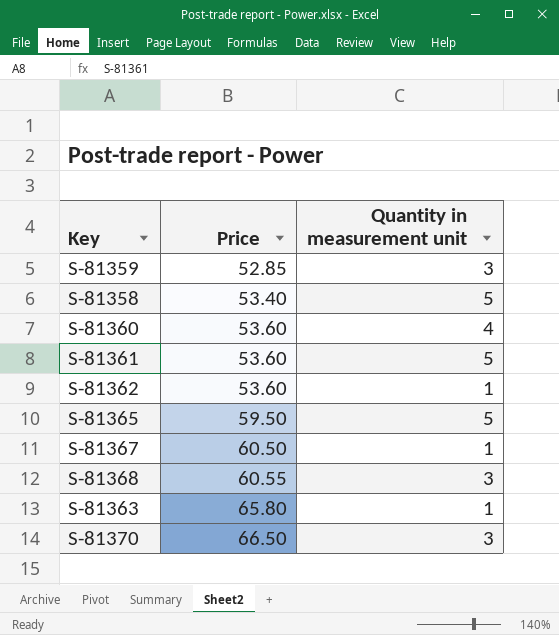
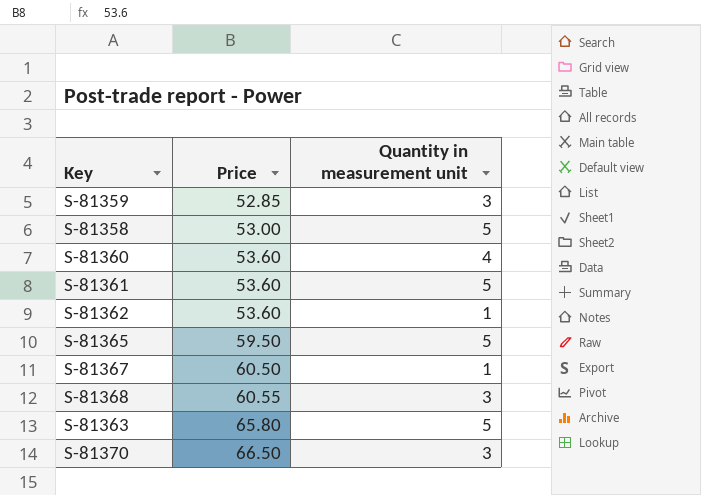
S-81358 | Price: 53.40 -> 53.00
S-81363 | Quantity in measurement unit: 1 -> 5

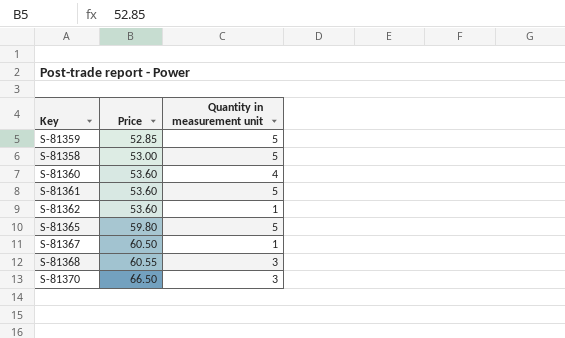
row S-81363: 65.80 | 5 -> none
S-81359 | Quantity in measurement unit: 3 -> 5
S-81365 | Price: 59.50 -> 59.80

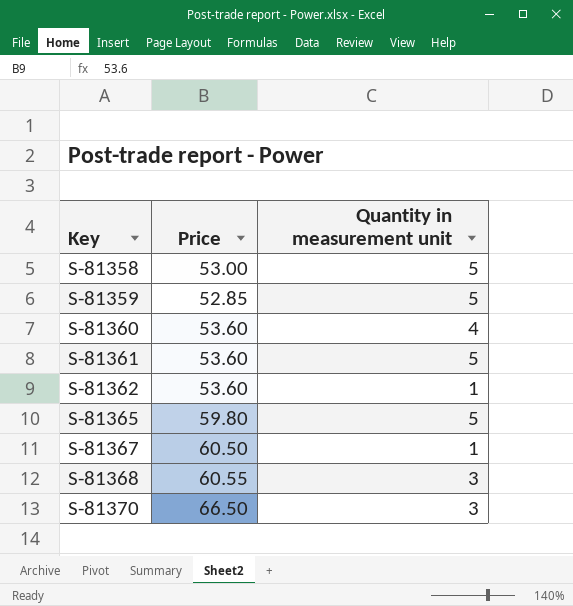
row order: Price ascending -> Key ascending

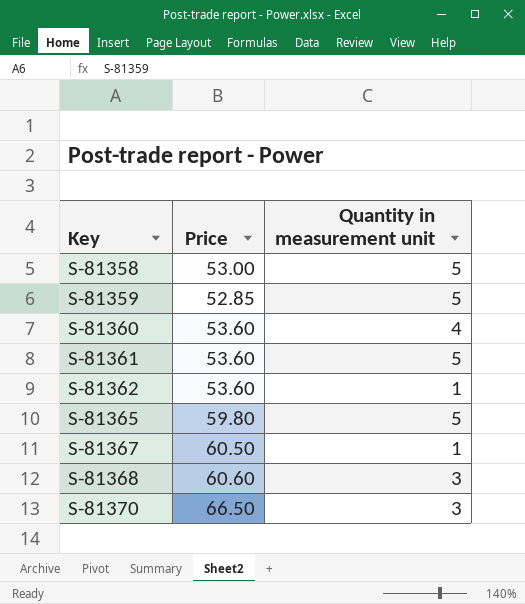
S-81368 | Price: 60.55 -> 60.60

